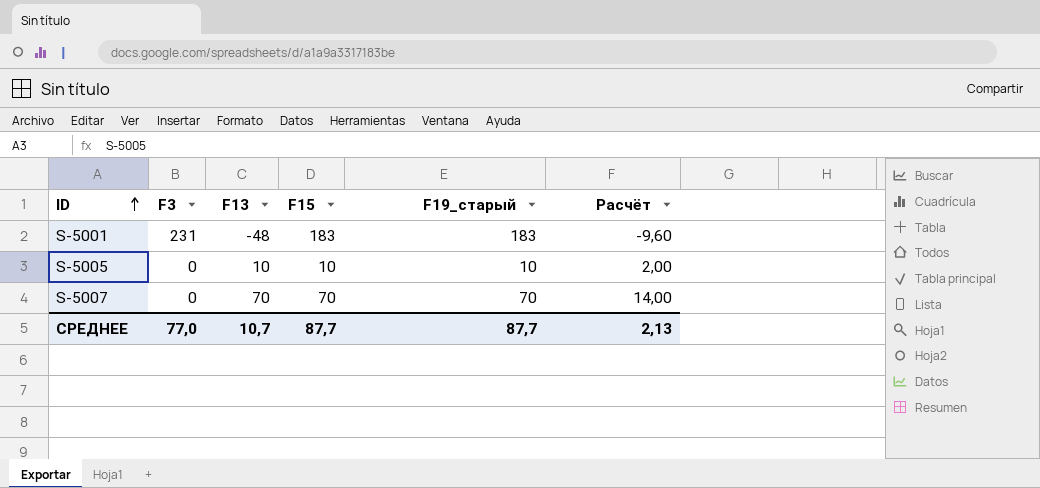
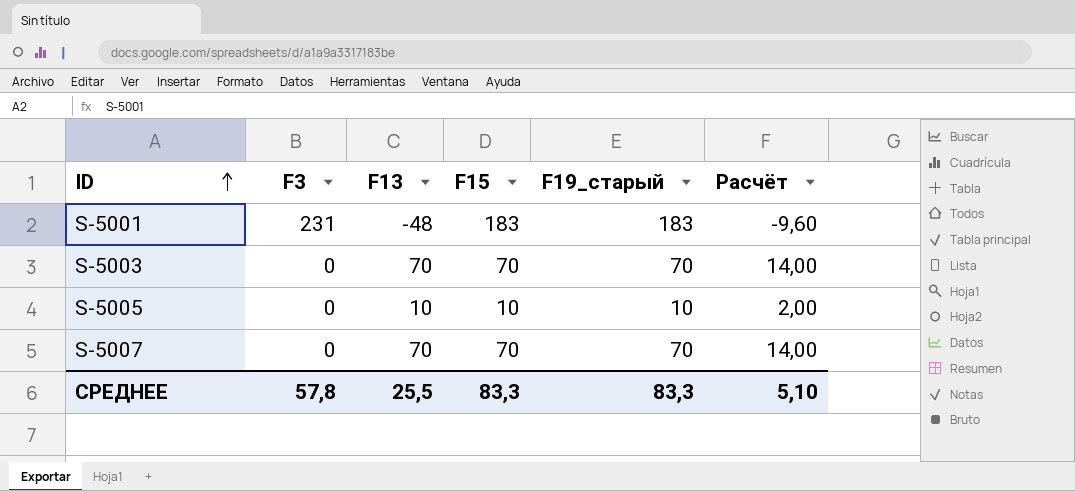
row S-5003: none -> 0 | 70 | 70 | 70 | 14,00
СРЕДНЕЕ | F3: 77,0 -> 57,8
СРЕДНЕЕ | F13: 10,7 -> 25,5
СРЕДНЕЕ | F15: 87,7 -> 83,3
СРЕДНЕЕ | F19_старый: 87,7 -> 83,3
СРЕДНЕЕ | Расчёт: 2,13 -> 5,10

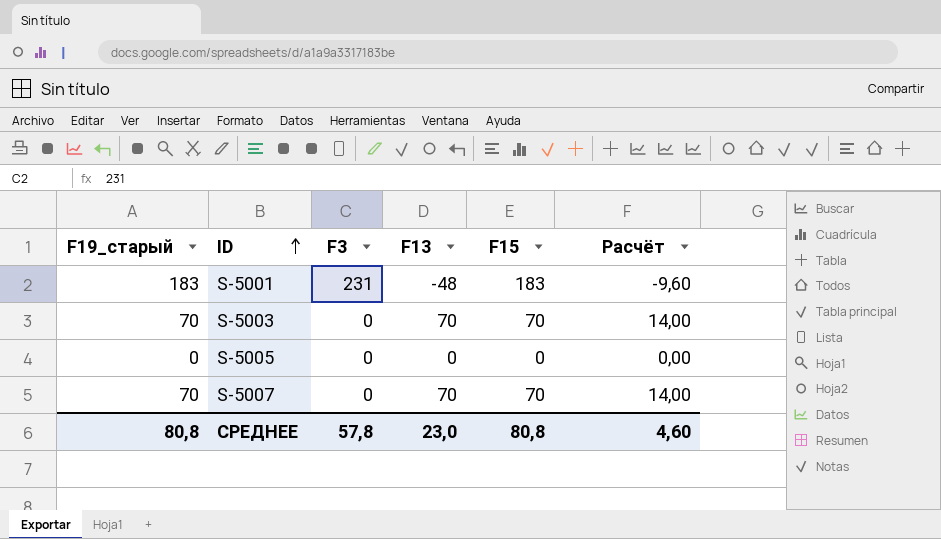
column F19_старый | position: 5 -> 1
S-5005 | F19_старый: 10 -> 0
S-5005 | F13: 10 -> 0
S-5005 | F15: 10 -> 0
S-5005 | Расчёт: 2,00 -> 0,00
СРЕДНЕЕ | F19_старый: 83,3 -> 80,8
СРЕДНЕЕ | F13: 25,5 -> 23,0
СРЕДНЕЕ | F15: 83,3 -> 80,8
СРЕДНЕЕ | Расчёт: 5,10 -> 4,60

